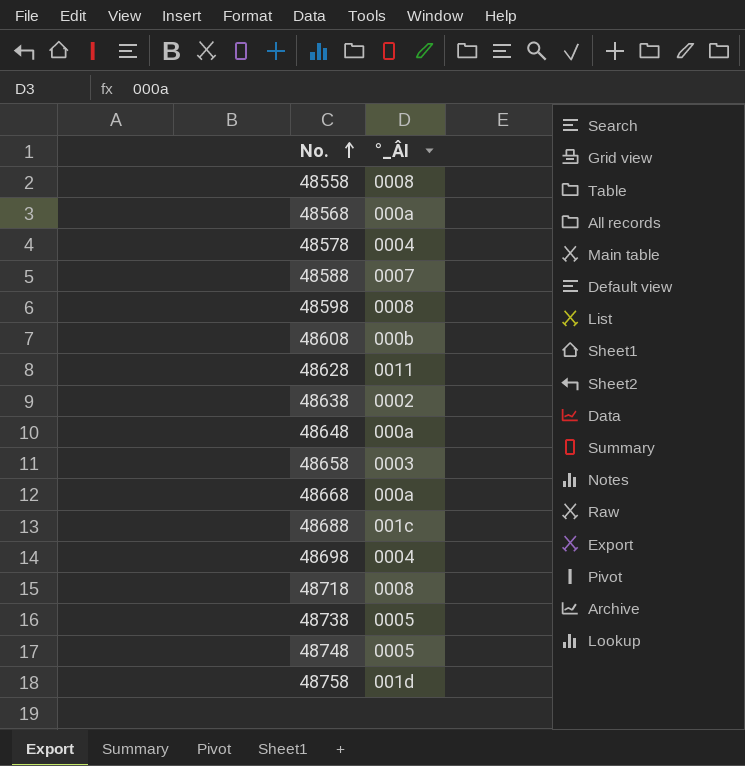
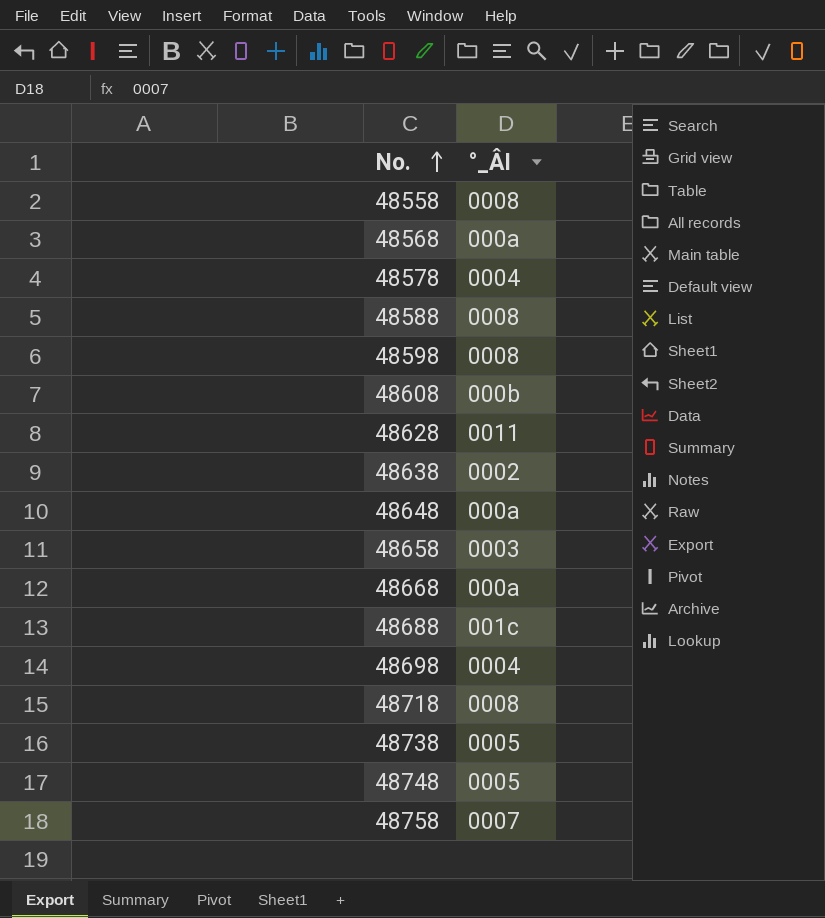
48588 | °_ÂI: 0007 -> 0008
48758 | °_ÂI: 001d -> 0007

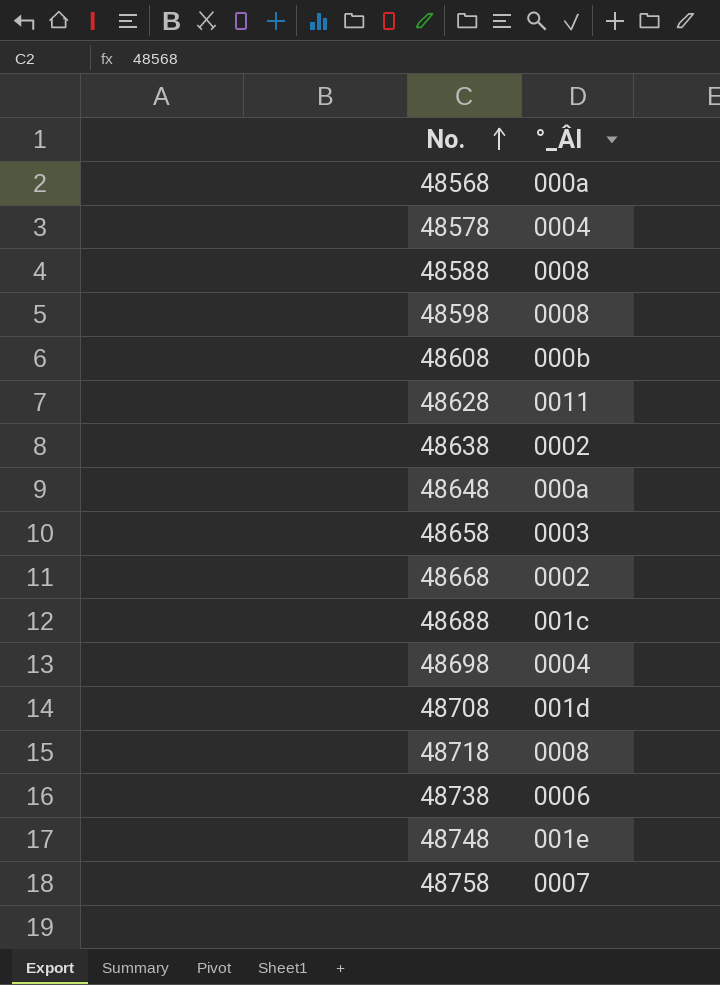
row 48558: 0008 -> none
48668 | °_ÂI: 000a -> 0002
row 48708: none -> 001d
48738 | °_ÂI: 0005 -> 0006
48748 | °_ÂI: 0005 -> 001e

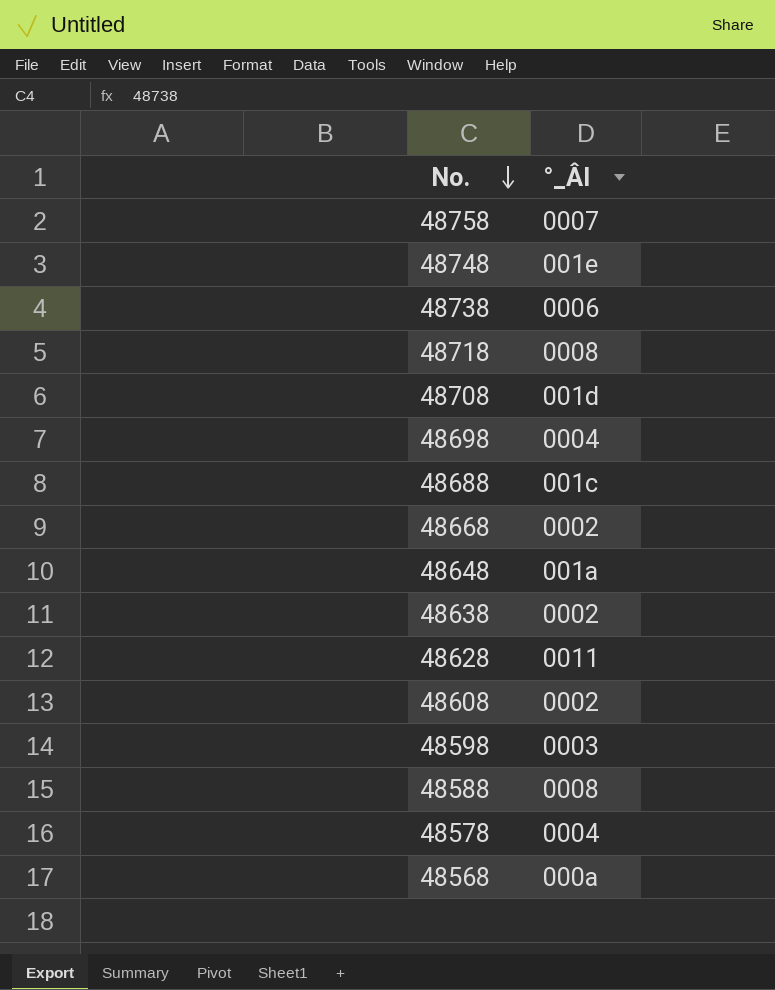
row order: No. ascending -> No. descending
row 48658: 0003 -> none
48648 | °_ÂI: 000a -> 001a
48608 | °_ÂI: 000b -> 0002
48598 | °_ÂI: 0008 -> 0003

